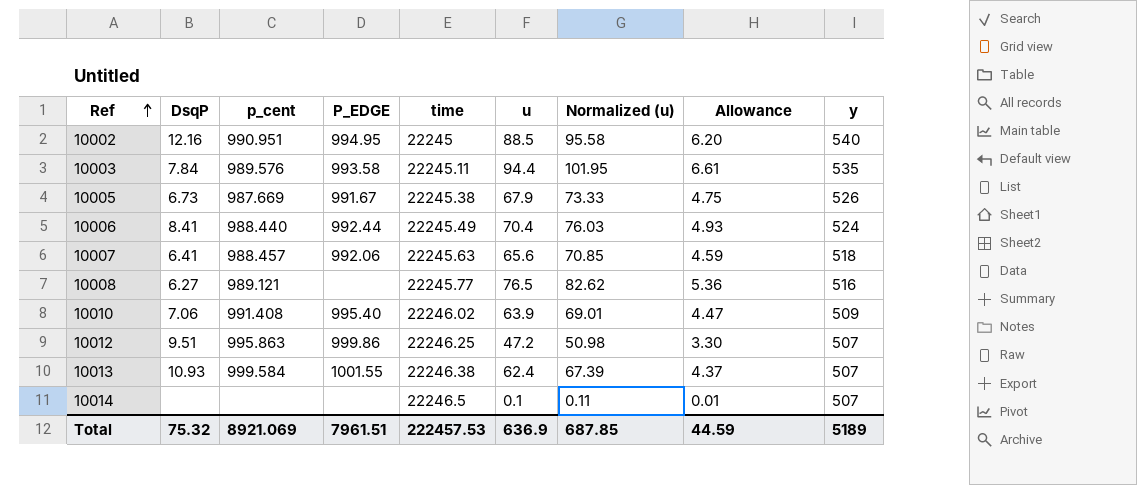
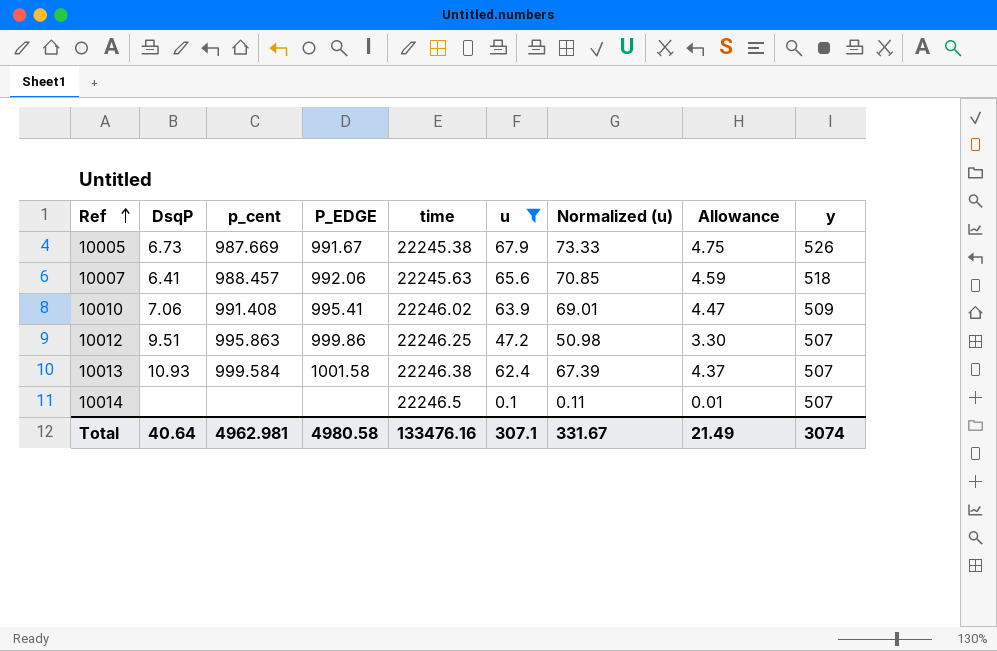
filter: none -> u <= 67.9
10010 | P_EDGE: 995.40 -> 995.41
10013 | P_EDGE: 1001.55 -> 1001.58
Total | DsqP: 75.32 -> 40.64
Total | p_cent: 8921.069 -> 4962.981
Total | P_EDGE: 7961.51 -> 4980.58
Total | time: 222457.53 -> 133476.16
Total | u: 636.9 -> 307.1
Total | Normalized (u): 687.85 -> 331.67
Total | Allowance: 44.59 -> 21.49
Total | y: 5189 -> 3074

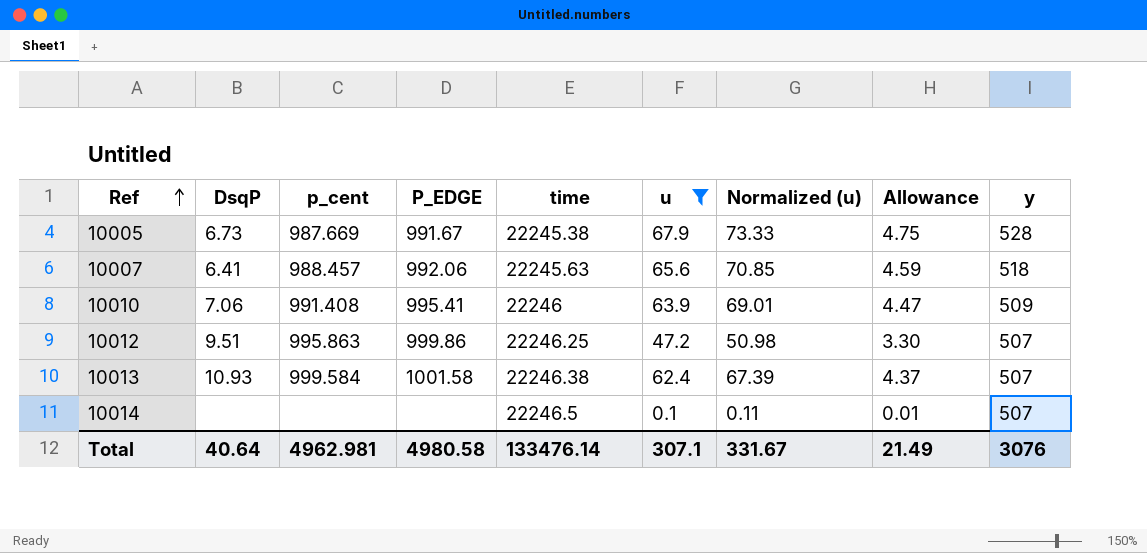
10005 | y: 526 -> 528
10010 | time: 22246.02 -> 22246
Total | time: 133476.16 -> 133476.14
Total | y: 3074 -> 3076

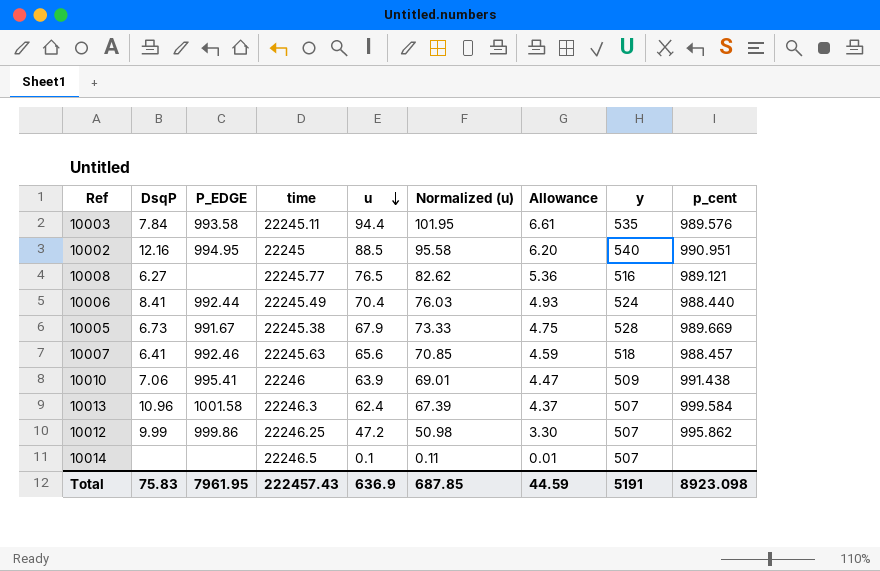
filter: u <= 67.9 -> none
row order: Ref ascending -> u descending
column p_cent | position: 3 -> 9
10005 | p_cent: 987.669 -> 989.669
10007 | P_EDGE: 992.06 -> 992.46
10010 | p_cent: 991.408 -> 991.438
10013 | DsqP: 10.93 -> 10.96
10013 | time: 22246.38 -> 22246.3
10012 | DsqP: 9.51 -> 9.99
10012 | p_cent: 995.863 -> 995.862
Total | DsqP: 40.64 -> 75.83
Total | P_EDGE: 4980.58 -> 7961.95
Total | time: 133476.14 -> 222457.43
Total | u: 307.1 -> 636.9
Total | Normalized (u): 331.67 -> 687.85
Total | Allowance: 21.49 -> 44.59
Total | y: 3076 -> 5191
Total | p_cent: 4962.981 -> 8923.098

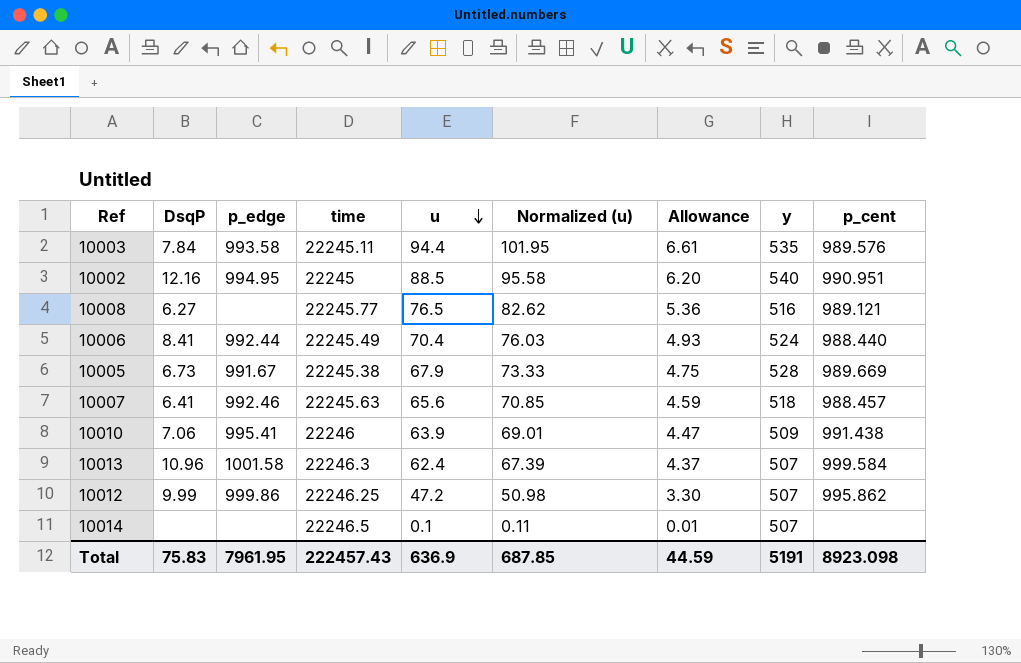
column name: P_EDGE -> p_edge

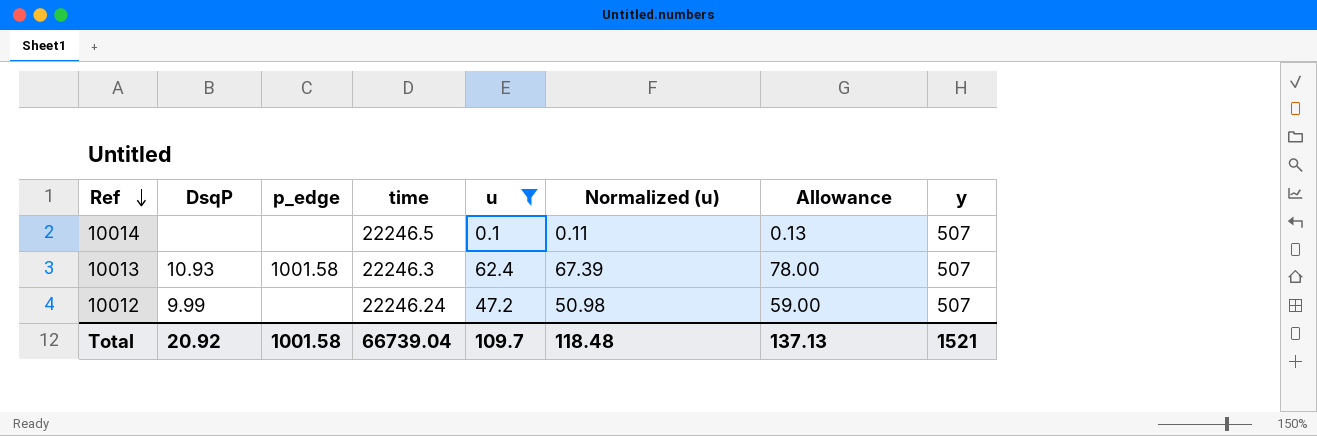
filter: none -> u <= 62.4
row order: u descending -> Ref descending
column p_cent | position: 9 -> none
column Allowance | formula: [u] * 0.07 -> [u] * 1.25
10013 | DsqP: 10.96 -> 10.93
10012 | p_edge: 999.86 -> none
10012 | time: 22246.25 -> 22246.24
Total | DsqP: 75.83 -> 20.92
Total | p_edge: 7961.95 -> 1001.58
Total | time: 222457.43 -> 66739.04
Total | u: 636.9 -> 109.7
Total | Normalized (u): 687.85 -> 118.48
Total | Allowance: 44.59 -> 137.13
Total | y: 5191 -> 1521

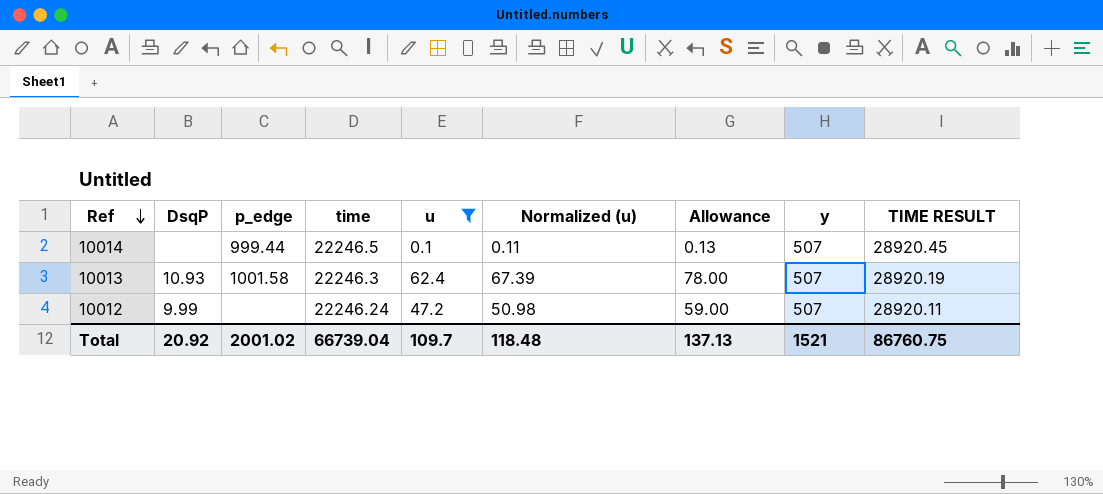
column TIME RESULT | formula: none -> [time] * 1.3
10014 | p_edge: none -> 999.44
Total | p_edge: 1001.58 -> 2001.02

